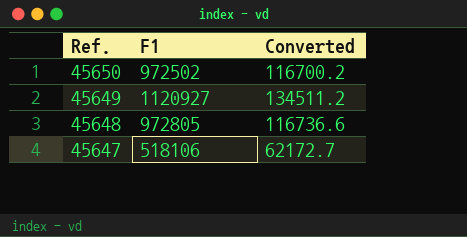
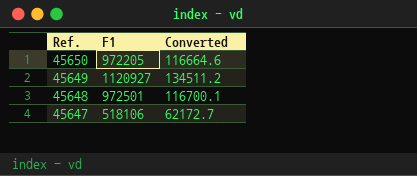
45650 | F1: 972502 -> 972205
45650 | Converted: 116700.2 -> 116664.6
45648 | F1: 972805 -> 972501
45648 | Converted: 116736.6 -> 116700.1

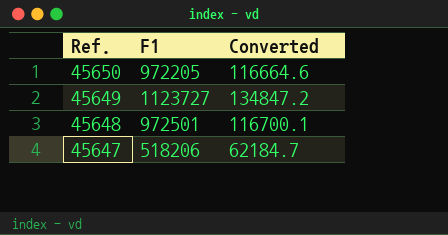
45649 | F1: 1120927 -> 1123727
45649 | Converted: 134511.2 -> 134847.2
45647 | F1: 518106 -> 518206
45647 | Converted: 62172.7 -> 62184.7

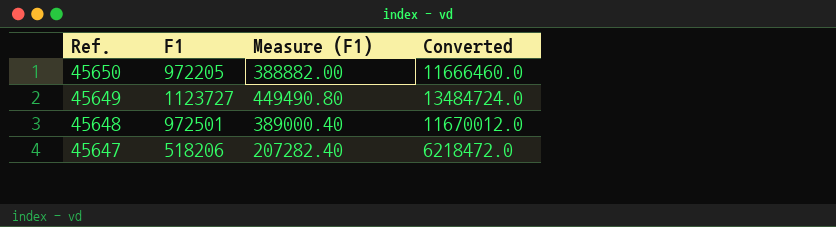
column Measure (F1) | formula: none -> [F1] * 0.4
column Converted | formula: [F1] * 0.12 -> [F1] * 12

